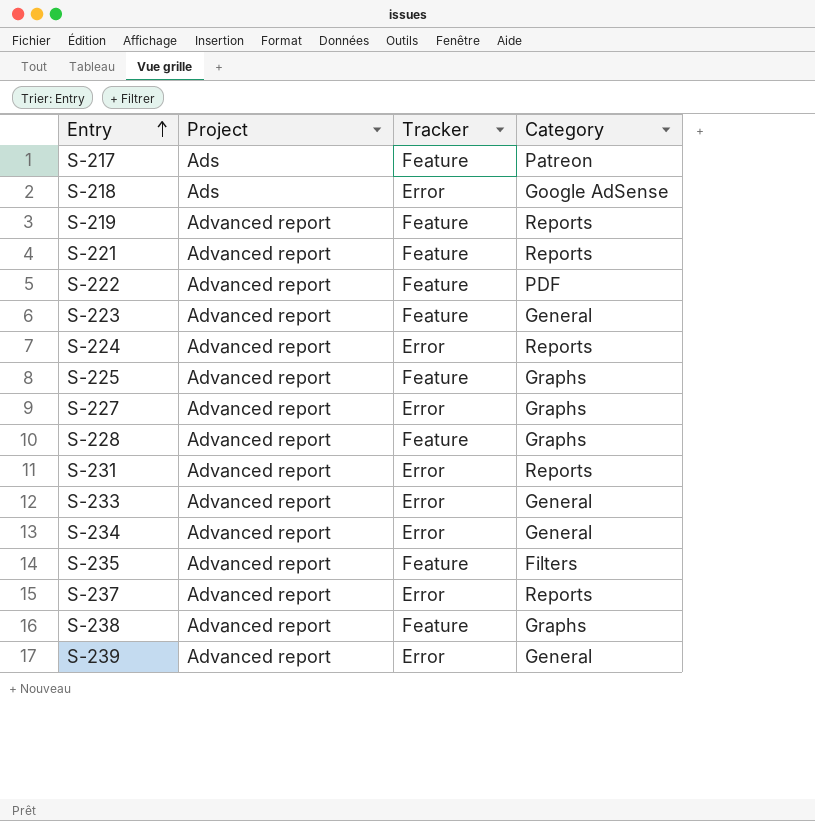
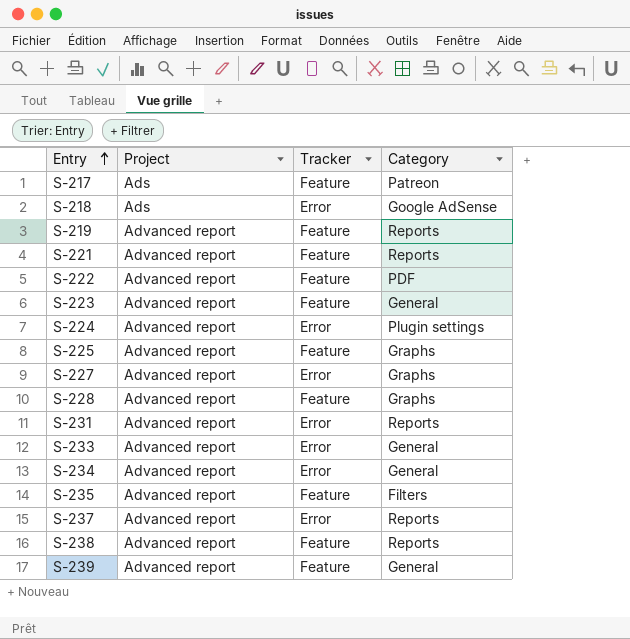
S-224 | Category: Reports -> Plugin settings
S-238 | Category: Graphs -> Reports
S-239 | Tracker: Error -> Feature

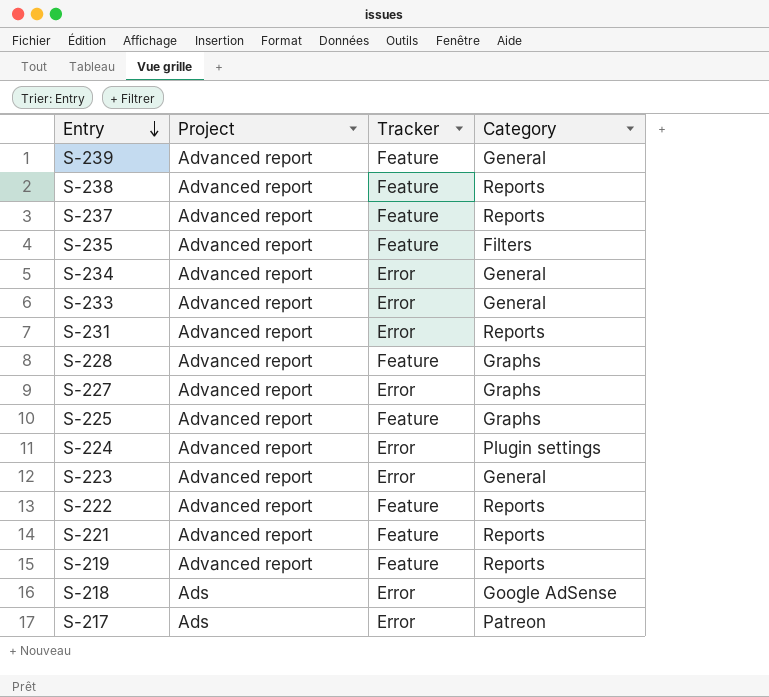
row order: Entry ascending -> Entry descending
S-237 | Tracker: Error -> Feature
S-223 | Tracker: Feature -> Error
S-222 | Category: PDF -> Reports
S-217 | Tracker: Feature -> Error

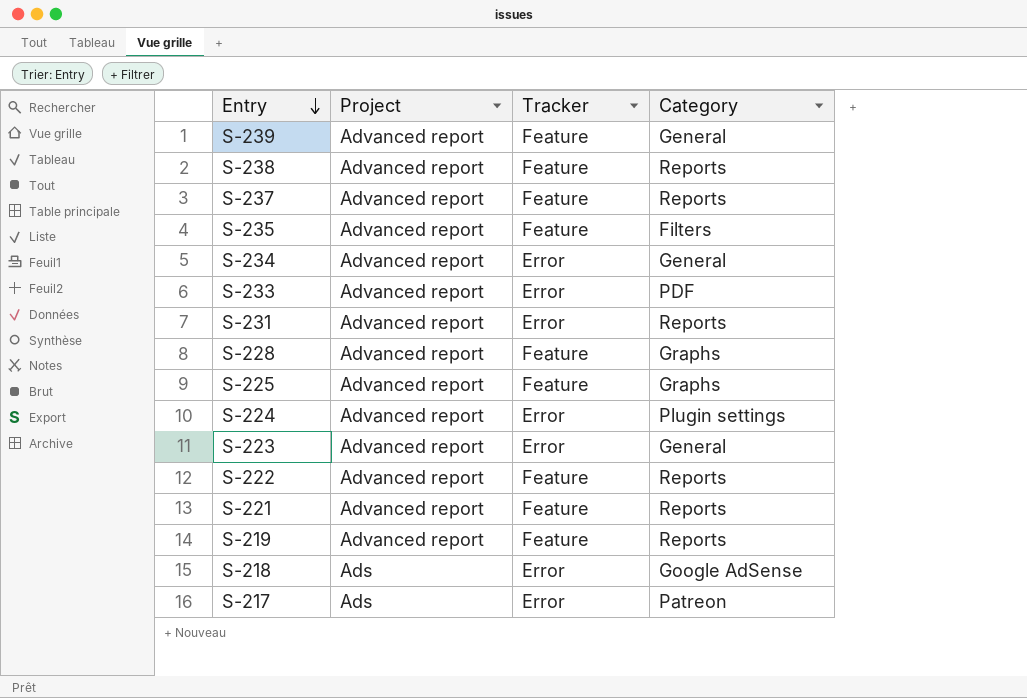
row S-227: Advanced report | Error | Graphs -> none
S-233 | Category: General -> PDF

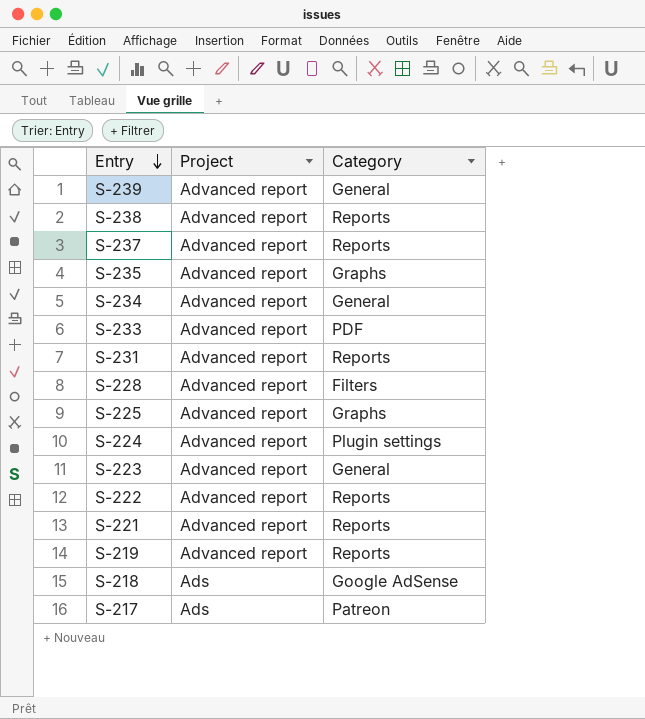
column Tracker | position: 3 -> none
S-235 | Category: Filters -> Graphs
S-228 | Category: Graphs -> Filters

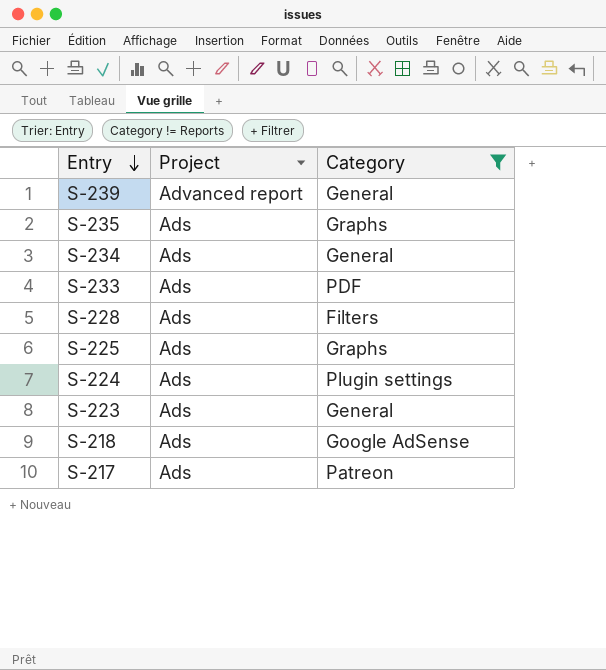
filter: none -> Category != Reports
S-235 | Project: Advanced report -> Ads
S-234 | Project: Advanced report -> Ads
S-233 | Project: Advanced report -> Ads
S-228 | Project: Advanced report -> Ads
S-225 | Project: Advanced report -> Ads
S-224 | Project: Advanced report -> Ads
S-223 | Project: Advanced report -> Ads

